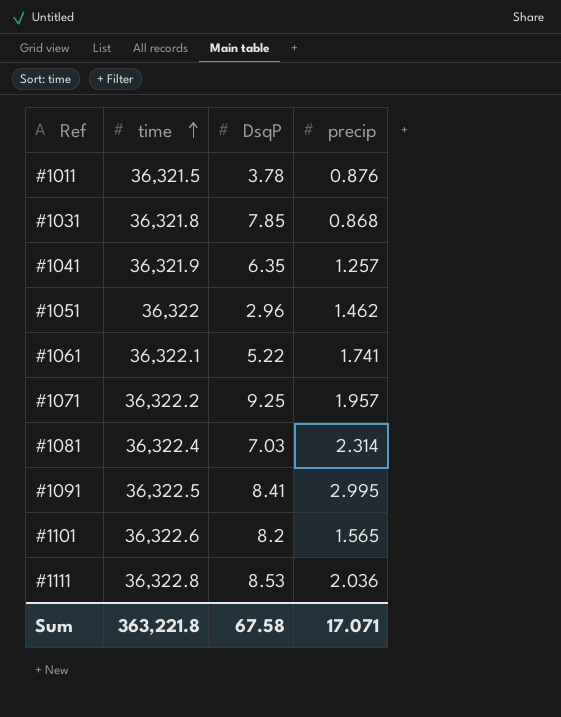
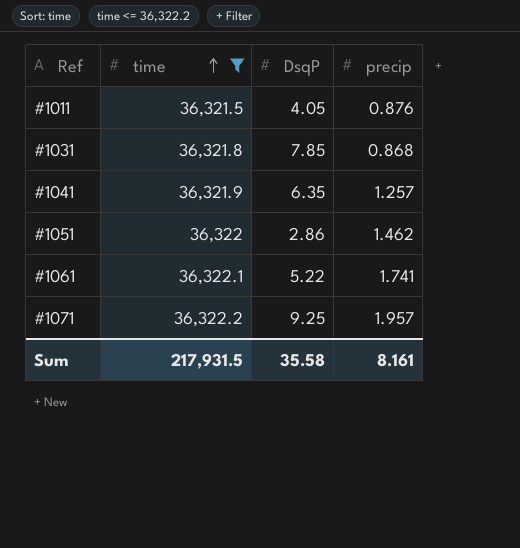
filter: none -> time <= 36,322.2
#1011 | DsqP: 3.78 -> 4.05
#1051 | DsqP: 2.96 -> 2.86
Sum | time: 363,221.8 -> 217,931.5
Sum | DsqP: 67.58 -> 35.58
Sum | precip: 17.071 -> 8.161

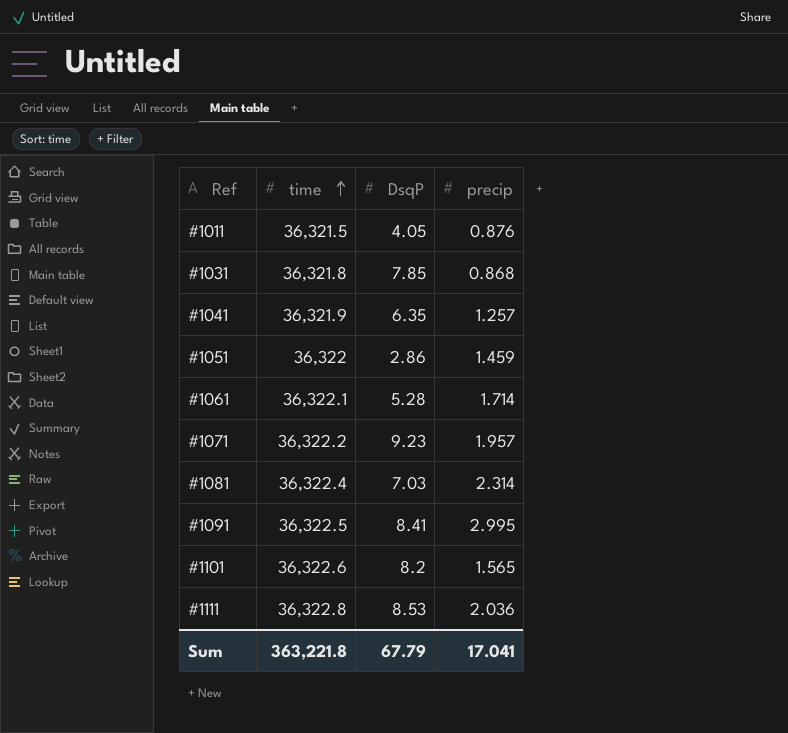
filter: time <= 36,322.2 -> none
#1051 | precip: 1.462 -> 1.459
#1061 | DsqP: 5.22 -> 5.28
#1061 | precip: 1.741 -> 1.714
#1071 | DsqP: 9.25 -> 9.23
Sum | time: 217,931.5 -> 363,221.8
Sum | DsqP: 35.58 -> 67.79
Sum | precip: 8.161 -> 17.041

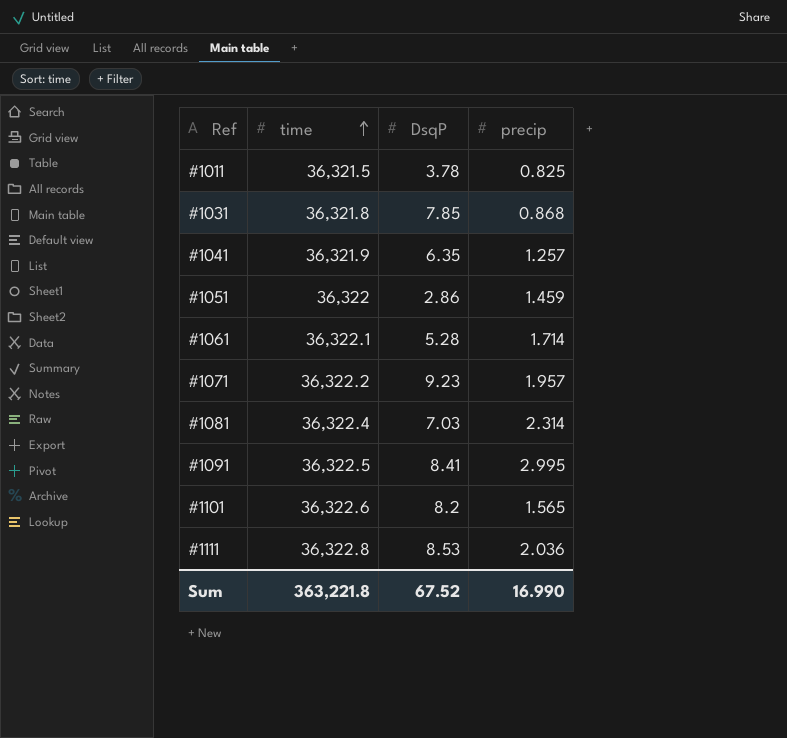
#1011 | DsqP: 4.05 -> 3.78
#1011 | precip: 0.876 -> 0.825
Sum | DsqP: 67.79 -> 67.52
Sum | precip: 17.041 -> 16.990

